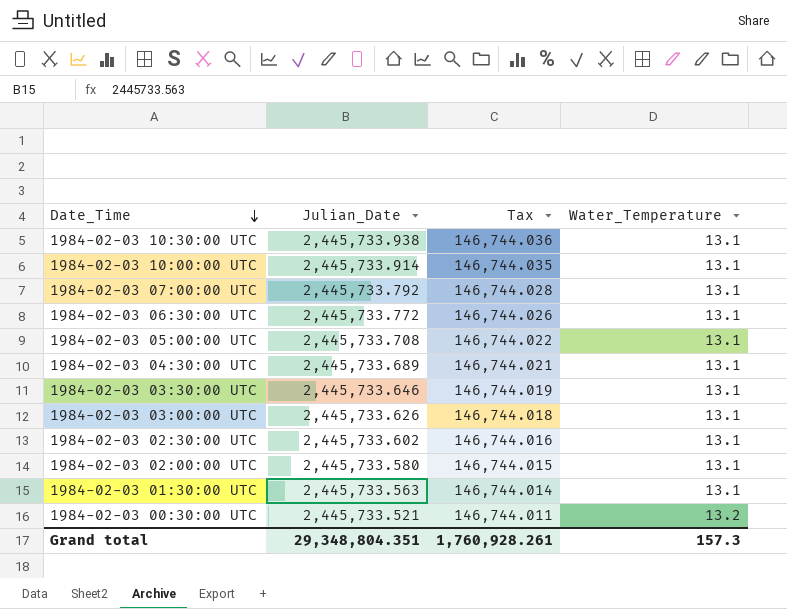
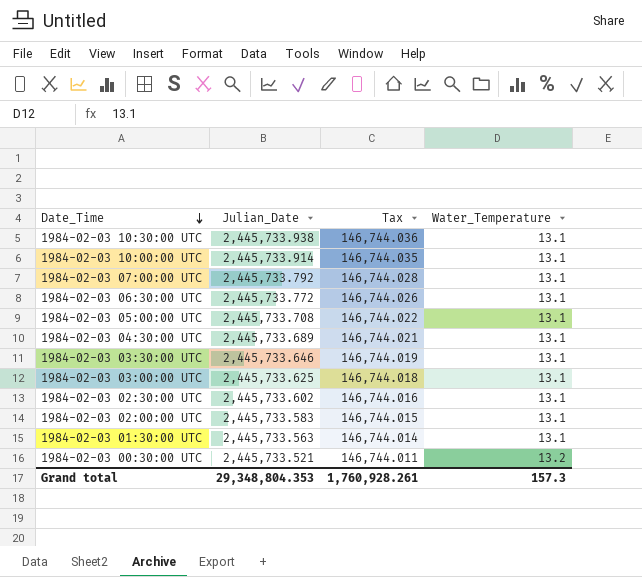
1984-02-03 03:00:00 UTC | Julian_Date: 2,445,733.626 -> 2,445,733.625
1984-02-03 02:00:00 UTC | Julian_Date: 2,445,733.580 -> 2,445,733.583
Grand total | Julian_Date: 29,348,804.351 -> 29,348,804.353

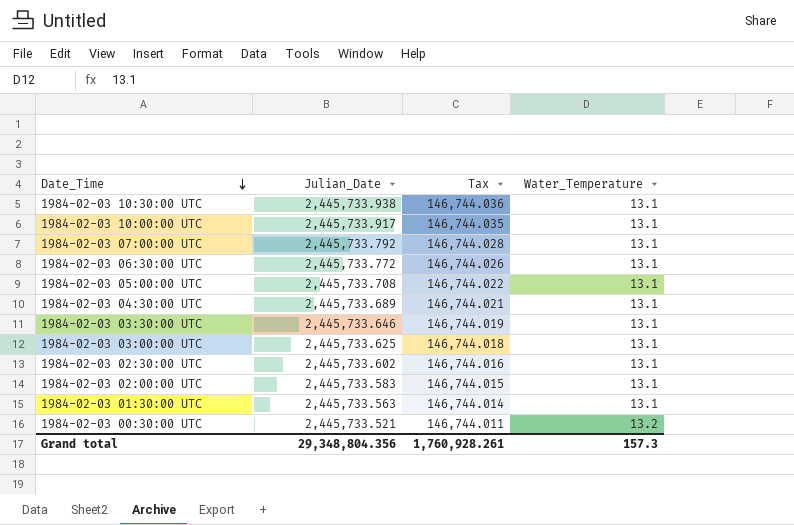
1984-02-03 10:00:00 UTC | Julian_Date: 2,445,733.914 -> 2,445,733.917
Grand total | Julian_Date: 29,348,804.353 -> 29,348,804.356

